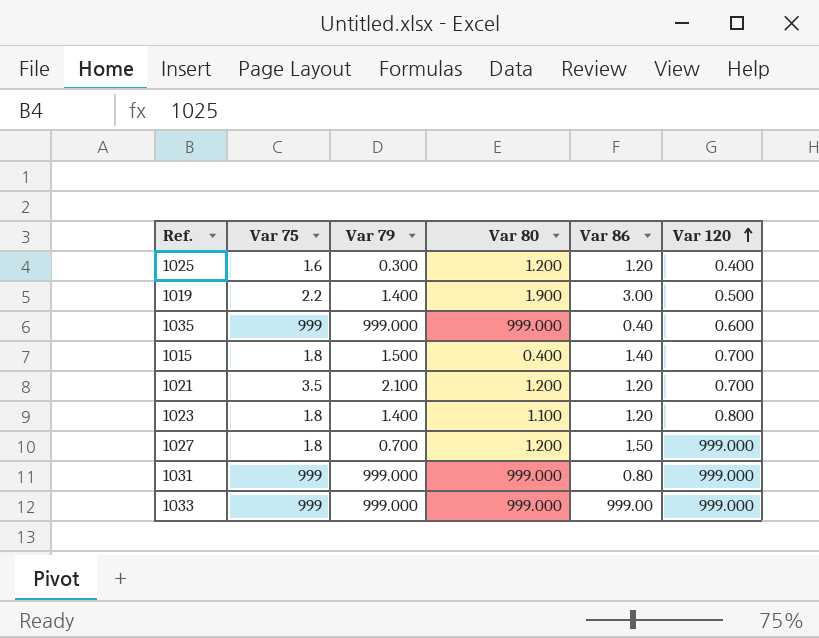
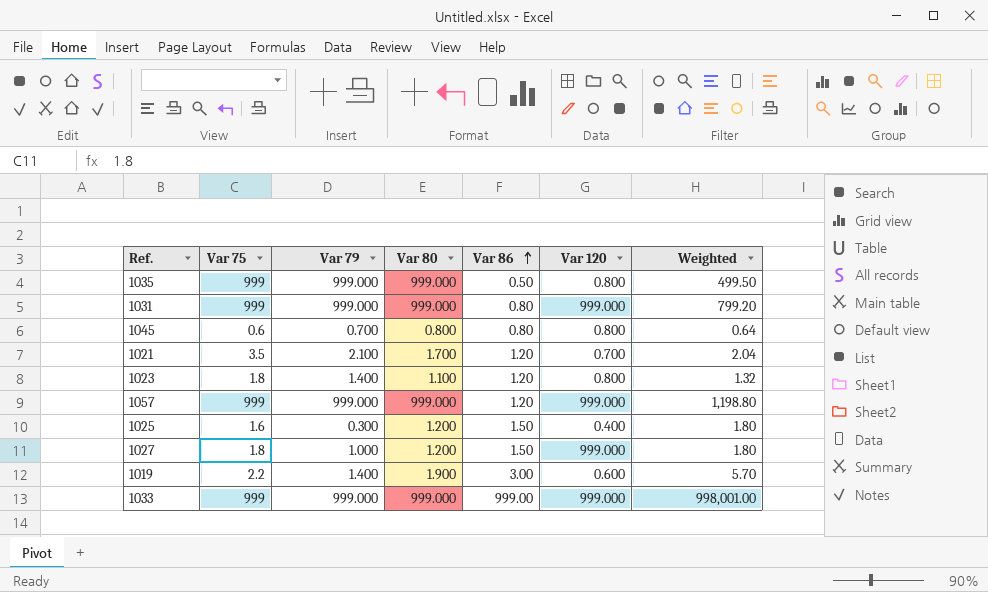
row order: Var 120 ascending -> Var 86 ascending
column Weighted | formula: none -> [Var 80] * [Var 86]
row 1015: 1.8 | 1.500 | 0.400 | 1.40 | 0.700 -> none
1035 | Var 86: 0.40 -> 0.50
1035 | Var 120: 0.600 -> 0.800
row 1045: none -> 0.6 | 0.700 | 0.800 | 0.80 | 0.800 | 0.64
1021 | Var 80: 1.200 -> 1.700
row 1057: none -> 999 | 999.000 | 999.000 | 1.20 | 999.000 | 1,198.80
1025 | Var 86: 1.20 -> 1.50
1027 | Var 79: 0.700 -> 1.000
1019 | Var 120: 0.500 -> 0.600

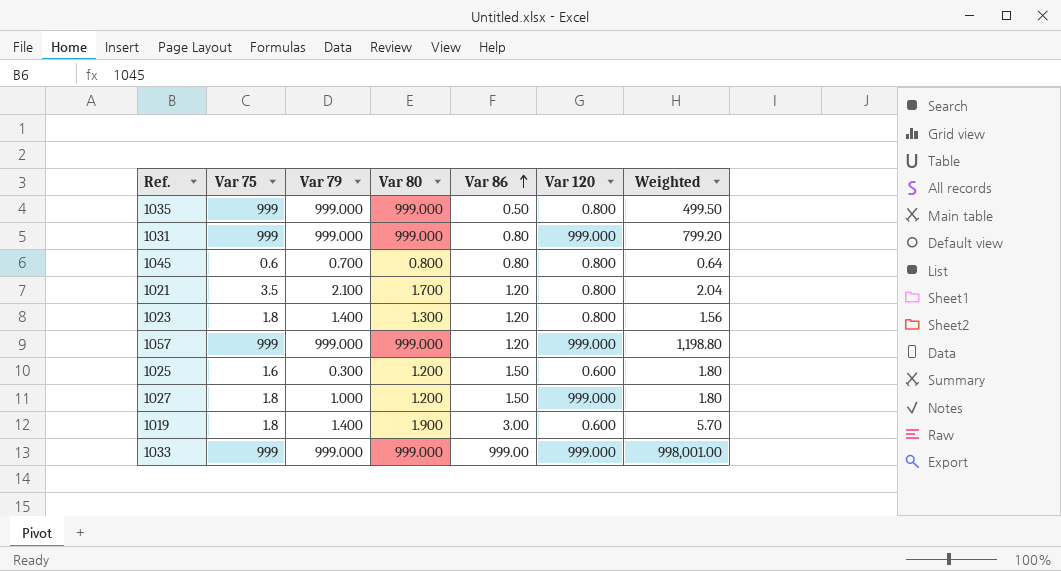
1021 | Var 120: 0.700 -> 0.800
1023 | Var 80: 1.100 -> 1.300
1023 | Weighted: 1.32 -> 1.56
1025 | Var 120: 0.400 -> 0.600
1019 | Var 75: 2.2 -> 1.8

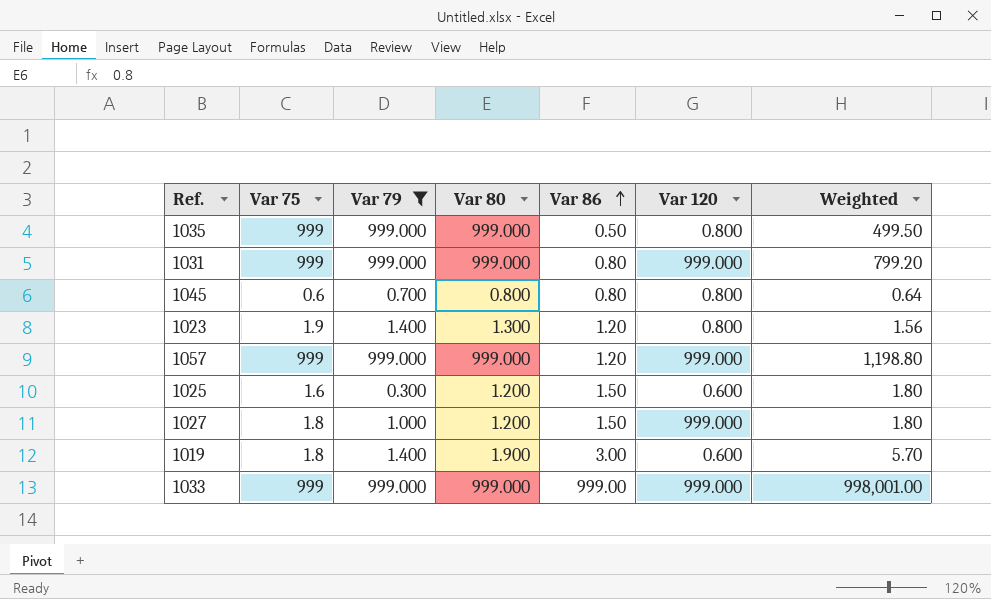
filter: none -> Var 79 != 2.100
1023 | Var 75: 1.8 -> 1.9

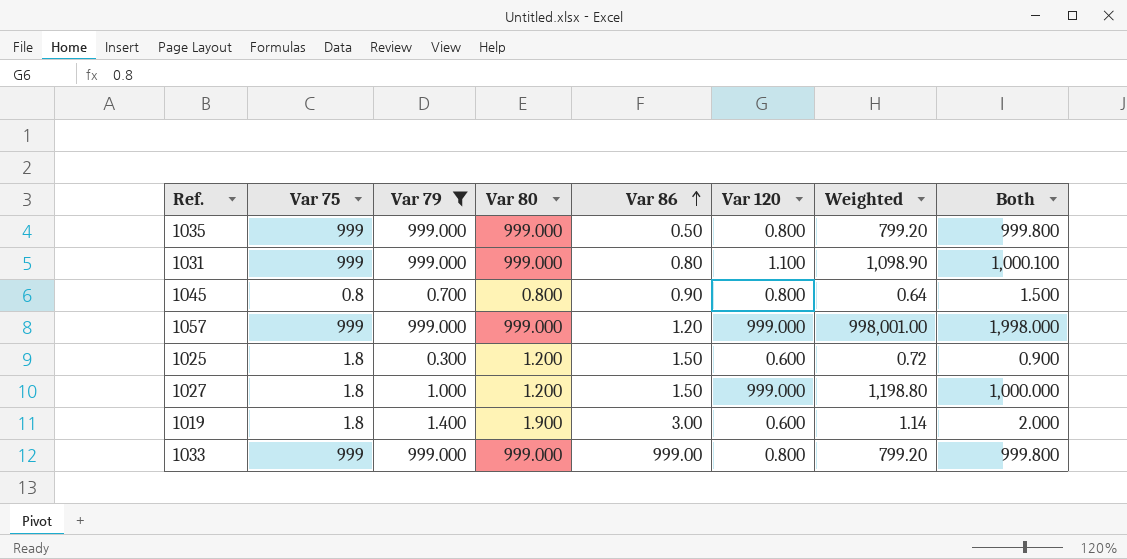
column Weighted | formula: [Var 80] * [Var 86] -> [Var 80] * [Var 120]
column Both | formula: none -> [Var 79] + [Var 120]
row 1023: 1.9 | 1.400 | 1.300 | 1.20 | 0.800 | 1.56 -> none
1031 | Var 120: 999.000 -> 1.100
1045 | Var 75: 0.6 -> 0.8
1045 | Var 86: 0.80 -> 0.90
1025 | Var 75: 1.6 -> 1.8
1033 | Var 120: 999.000 -> 0.800

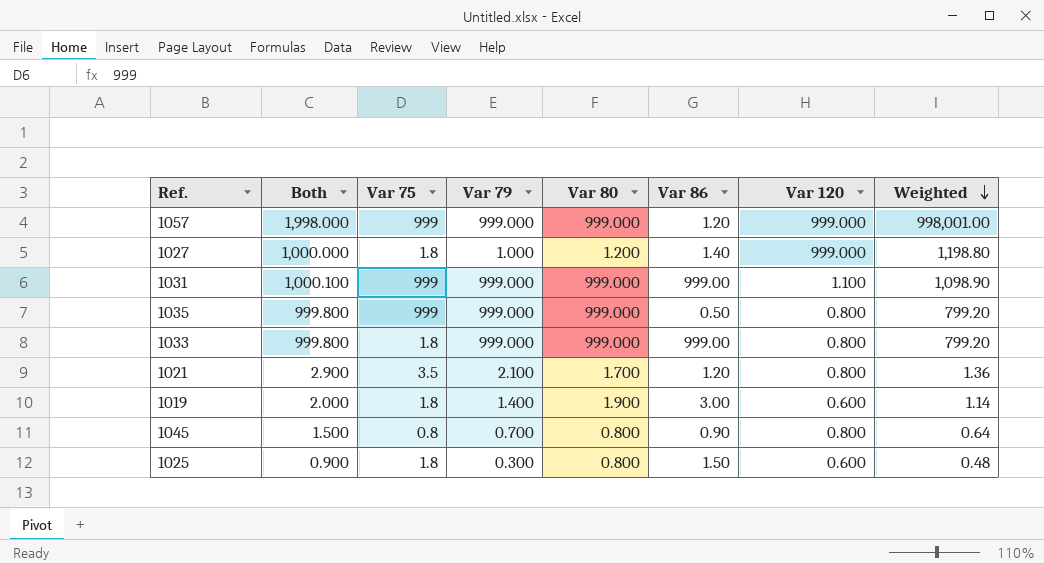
filter: Var 79 != 2.100 -> none
row order: Var 86 ascending -> Weighted descending
column Both | position: 8 -> 2
1027 | Var 86: 1.50 -> 1.40
1031 | Var 86: 0.80 -> 999.00
1033 | Var 75: 999 -> 1.8
1025 | Var 80: 1.200 -> 0.800
1025 | Weighted: 0.72 -> 0.48

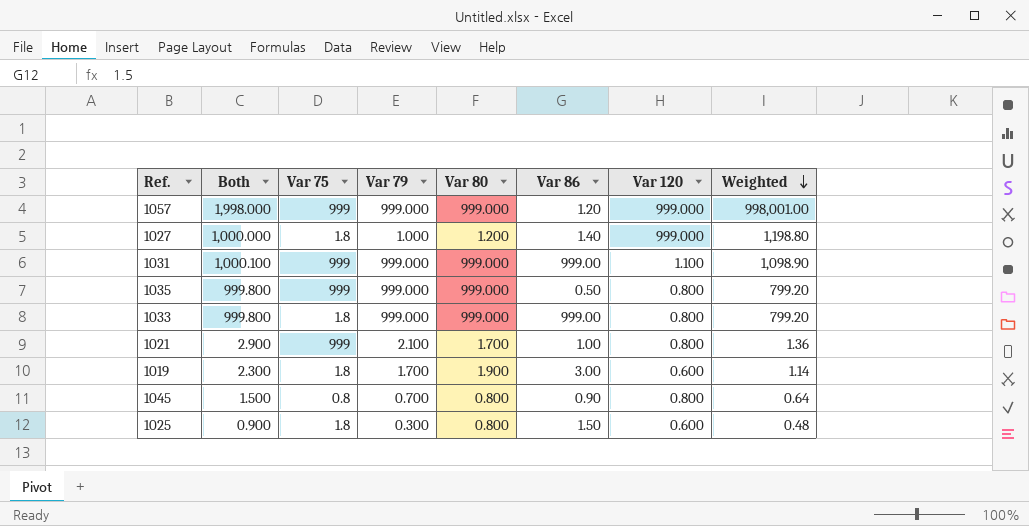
1021 | Var 75: 3.5 -> 999
1021 | Var 86: 1.20 -> 1.00
1019 | Both: 2.000 -> 2.300
1019 | Var 79: 1.400 -> 1.700

